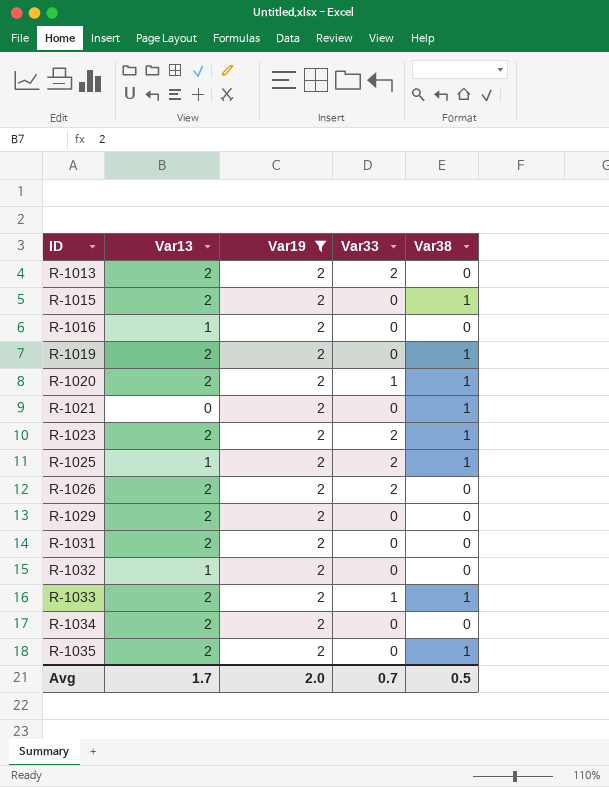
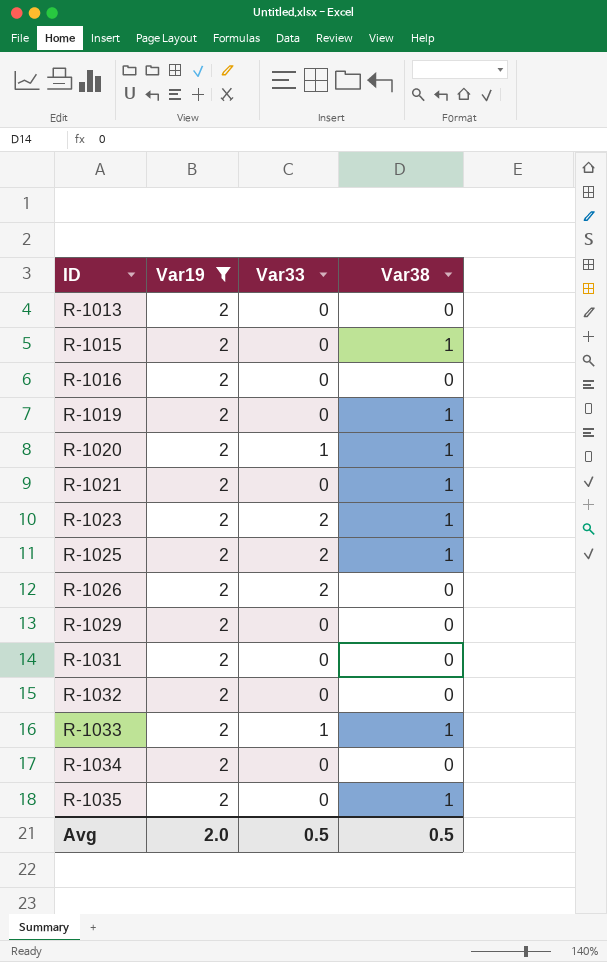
column Var13 | position: 2 -> none
R-1013 | Var33: 2 -> 0
Avg | Var33: 0.7 -> 0.5

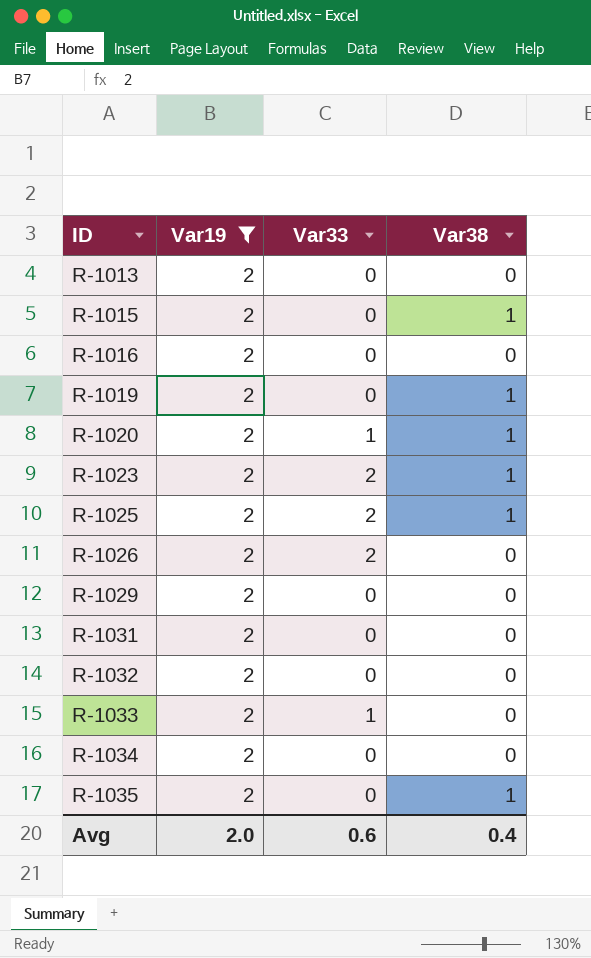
row R-1021: 2 | 0 | 1 -> none
R-1033 | Var38: 1 -> 0
Avg | Var33: 0.5 -> 0.6
Avg | Var38: 0.5 -> 0.4

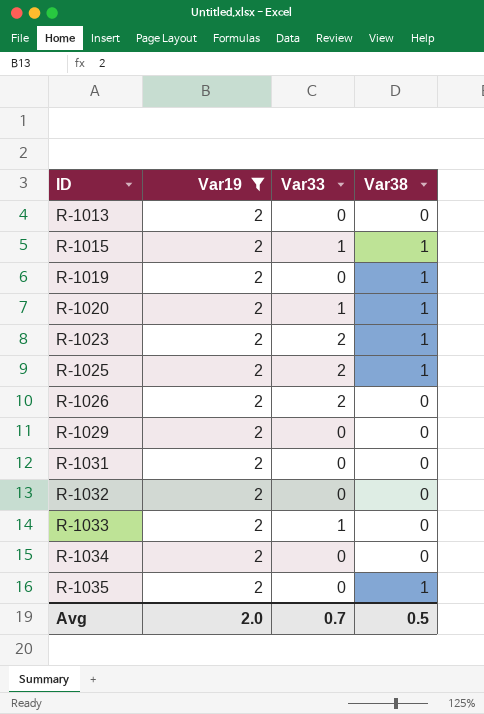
row R-1016: 2 | 0 | 0 -> none
R-1015 | Var33: 0 -> 1
Avg | Var33: 0.6 -> 0.7
Avg | Var38: 0.4 -> 0.5

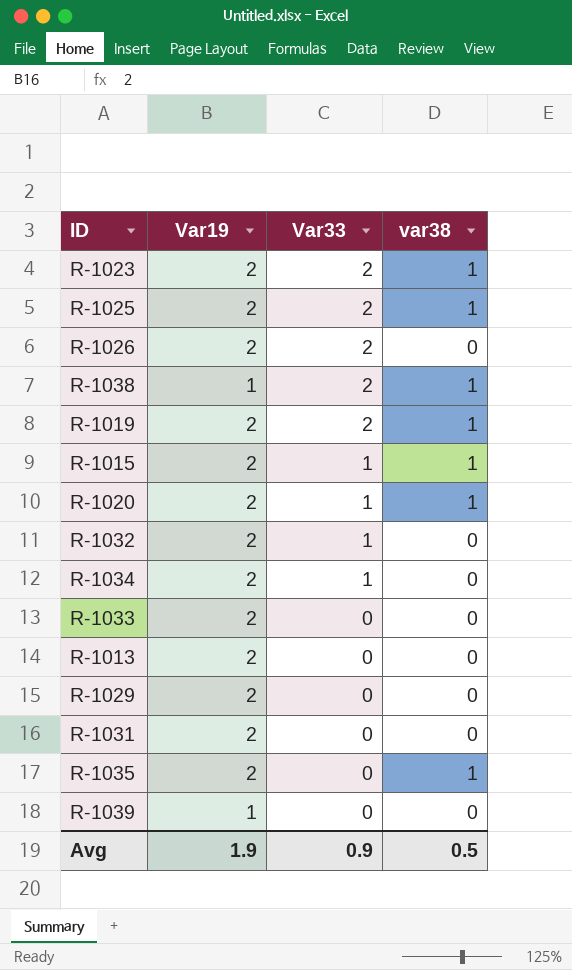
filter: Var19 = 2 -> none
row order: ID ascending -> Var33 descending
column name: Var38 -> var38
R-1019 | Var33: 0 -> 2
R-1032 | Var33: 0 -> 1
R-1034 | Var33: 0 -> 1
R-1033 | Var33: 1 -> 0
Avg | Var19: 2.0 -> 1.9
Avg | Var33: 0.7 -> 0.9

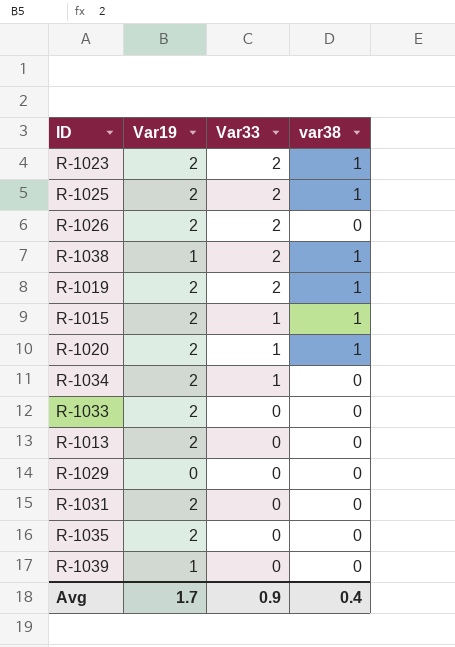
row R-1032: 2 | 1 | 0 -> none
R-1029 | Var19: 2 -> 0
R-1035 | var38: 1 -> 0
Avg | Var19: 1.9 -> 1.7
Avg | var38: 0.5 -> 0.4

